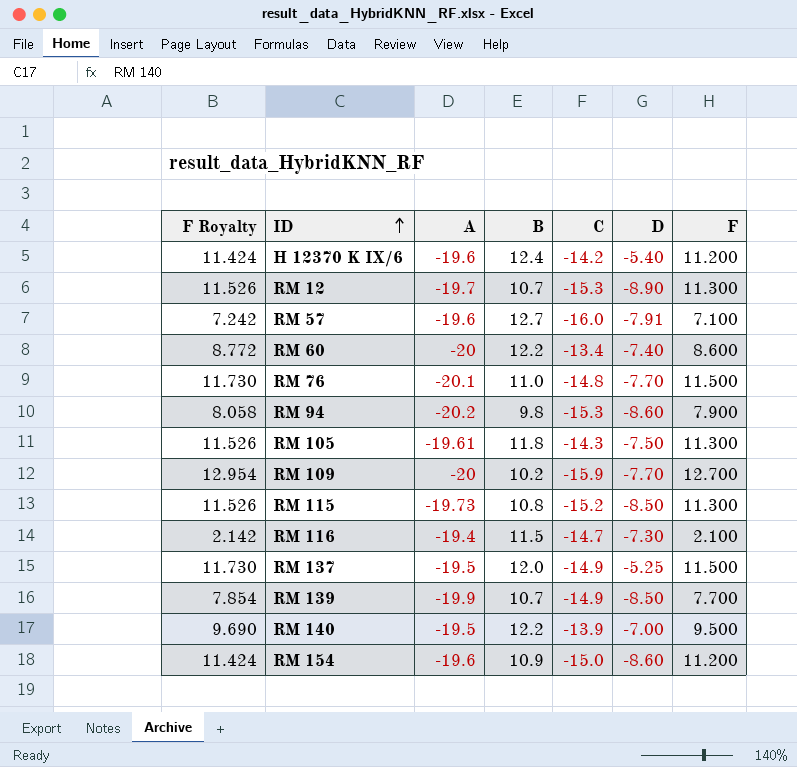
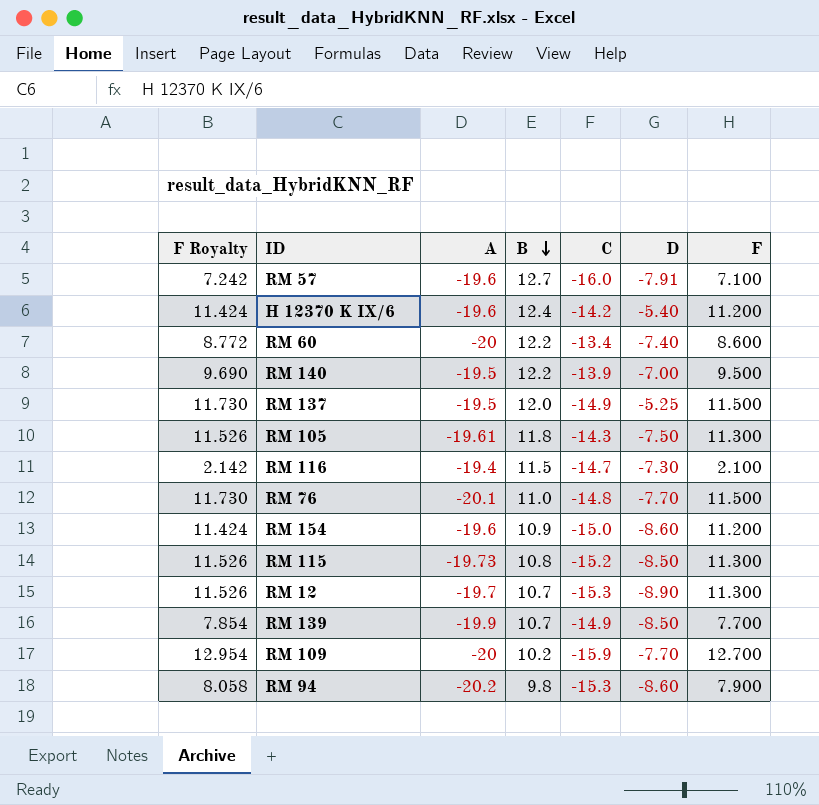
row order: ID ascending -> B descending

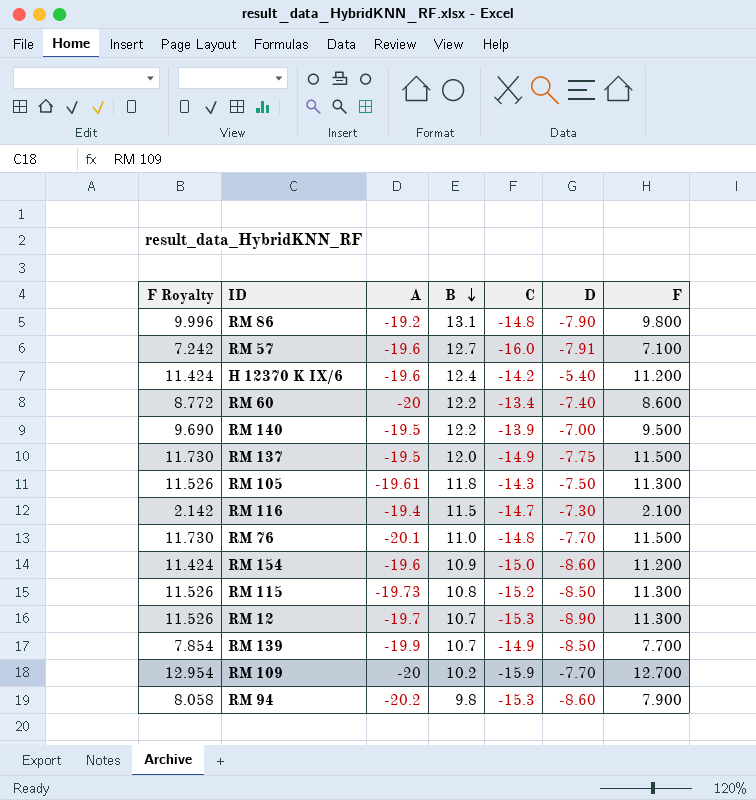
row RM 86: none -> 9.996 | -19.2 | 13.1 | -14.8 | -7.90 | 9.800
RM 137 | D: -5.25 -> -7.75

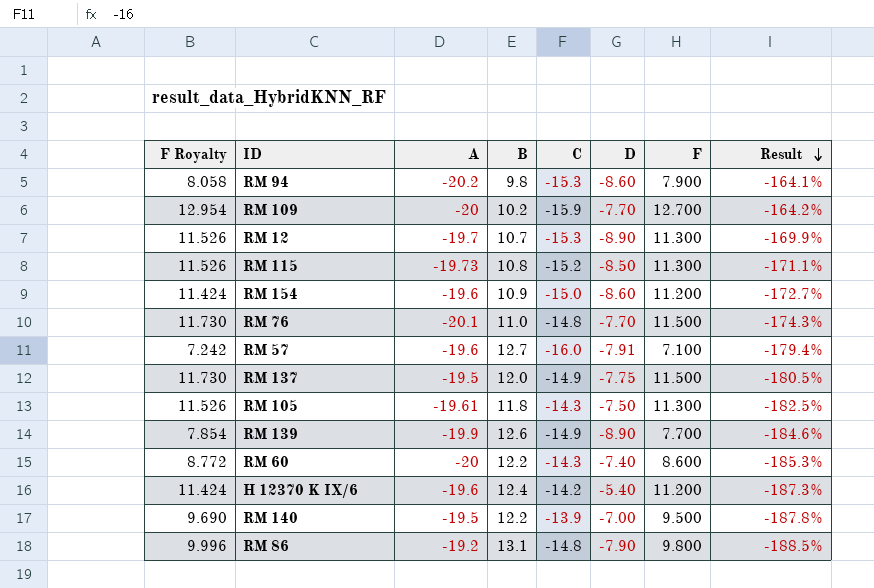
row order: B descending -> Result descending
column Result | formula: none -> ([B] - [C]) / [C]
row RM 116: 2.142 | -19.4 | 11.5 | -14.7 | -7.30 | 2.100 -> none
RM 139 | B: 10.7 -> 12.6
RM 139 | D: -8.50 -> -8.90
RM 60 | C: -13.4 -> -14.3

